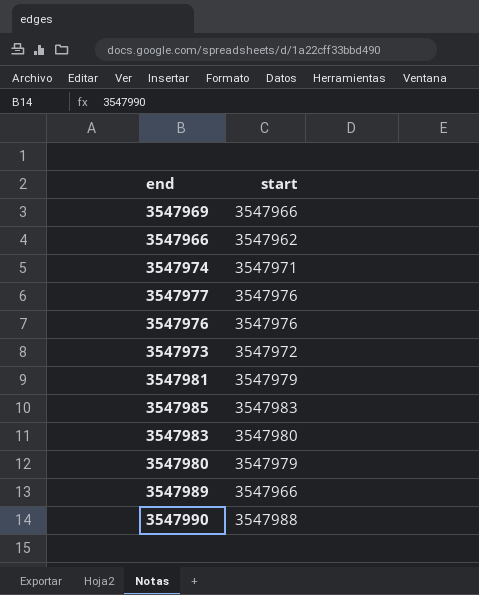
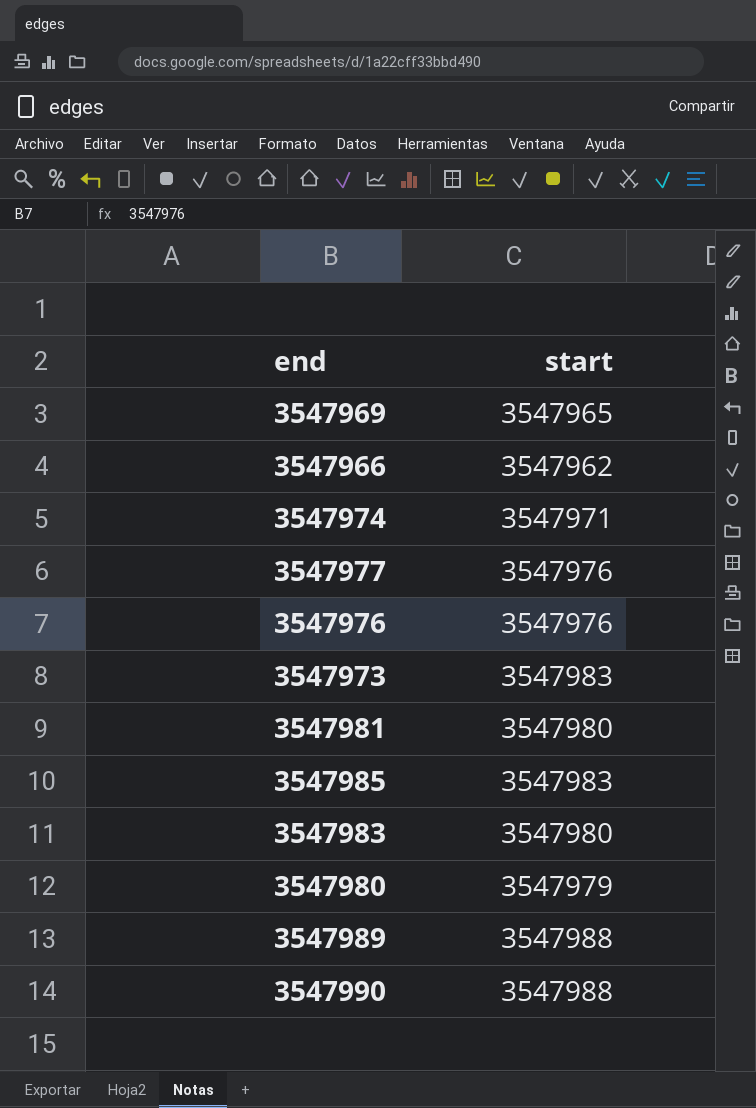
3547969 | start: 3547966 -> 3547965
3547973 | start: 3547972 -> 3547983
3547981 | start: 3547979 -> 3547980
3547989 | start: 3547966 -> 3547988

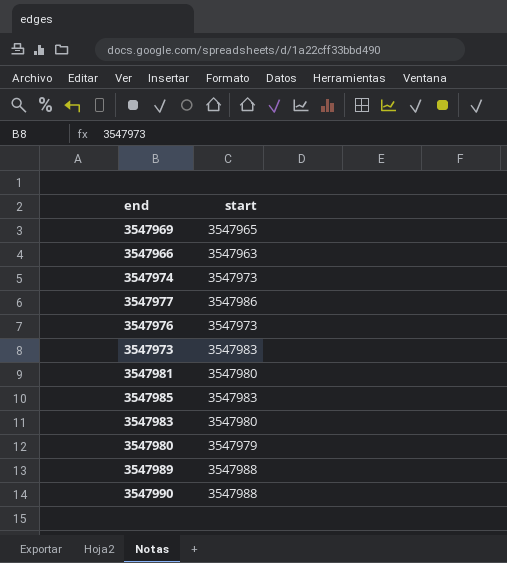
3547966 | start: 3547962 -> 3547963
3547974 | start: 3547971 -> 3547973
3547977 | start: 3547976 -> 3547986
3547976 | start: 3547976 -> 3547973

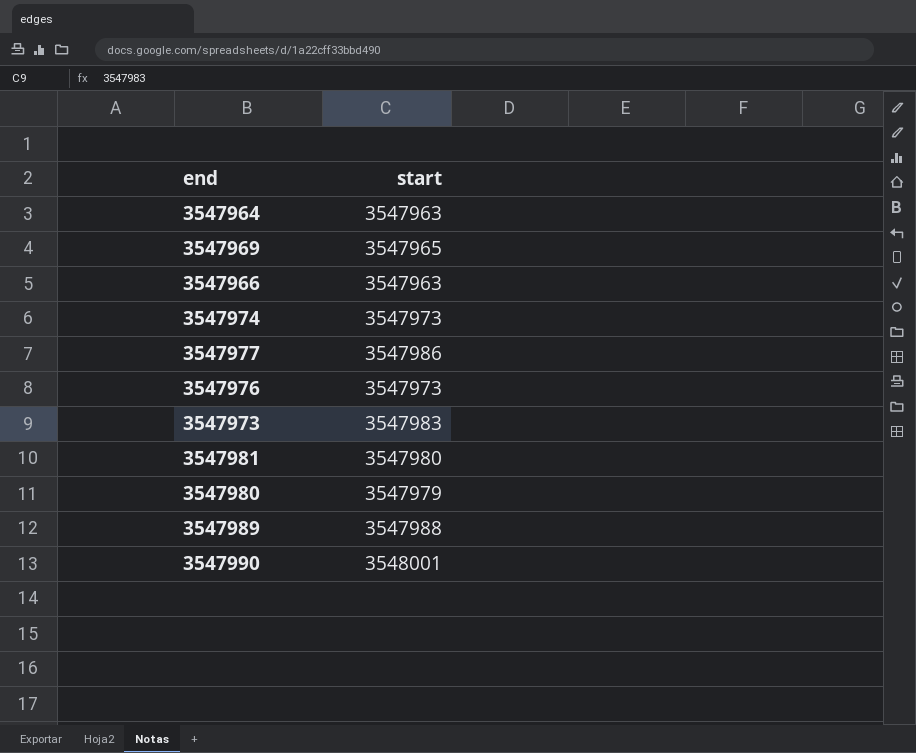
row 3547985: 3547983 -> none
row 3547983: 3547980 -> none
row 3547964: none -> 3547963
3547990 | start: 3547988 -> 3548001

